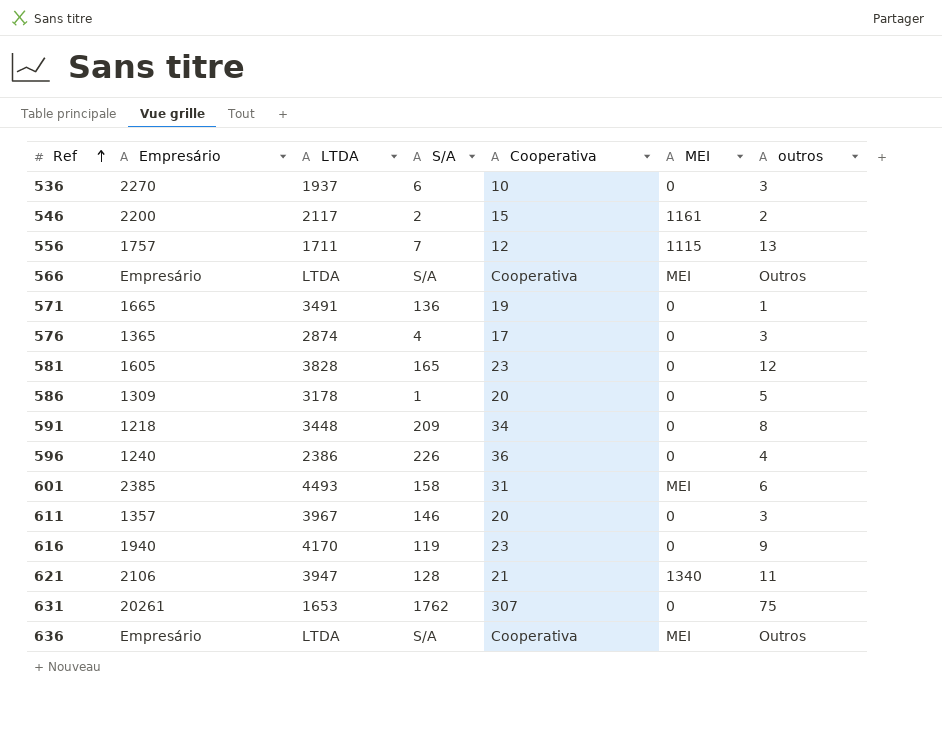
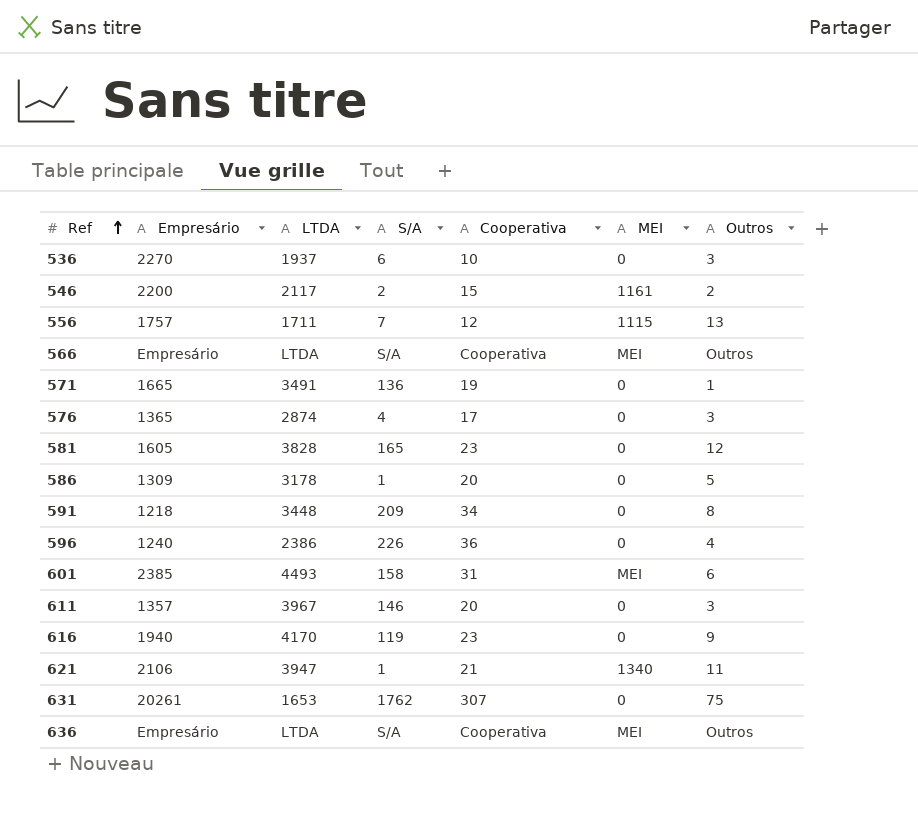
column name: outros -> Outros
621 | S/A: 128 -> 1

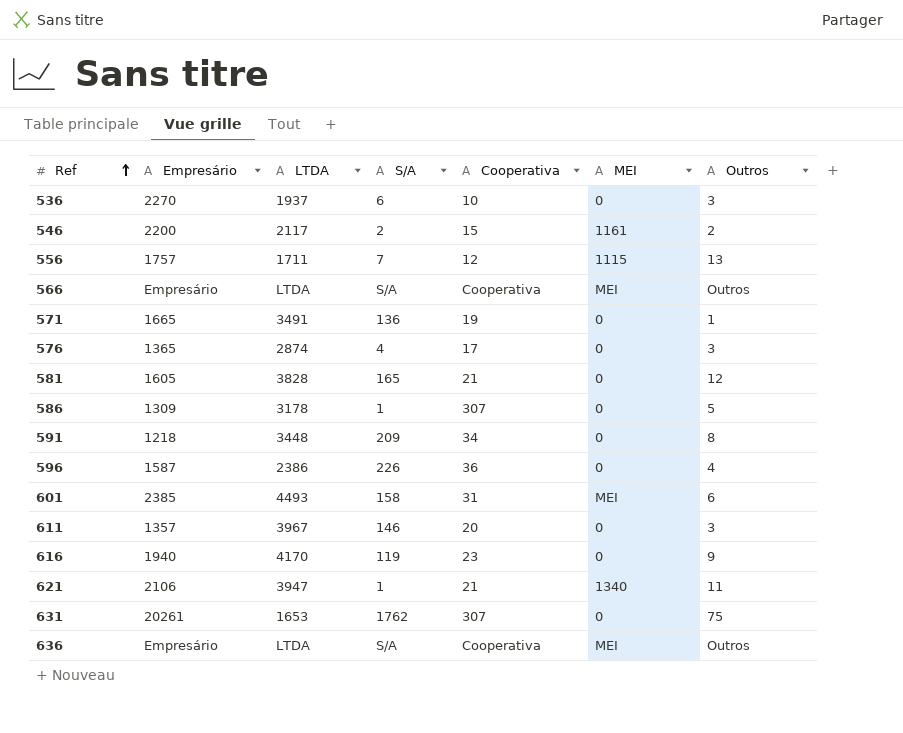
581 | Cooperativa: 23 -> 21
586 | Cooperativa: 20 -> 307
596 | Empresário: 1240 -> 1587

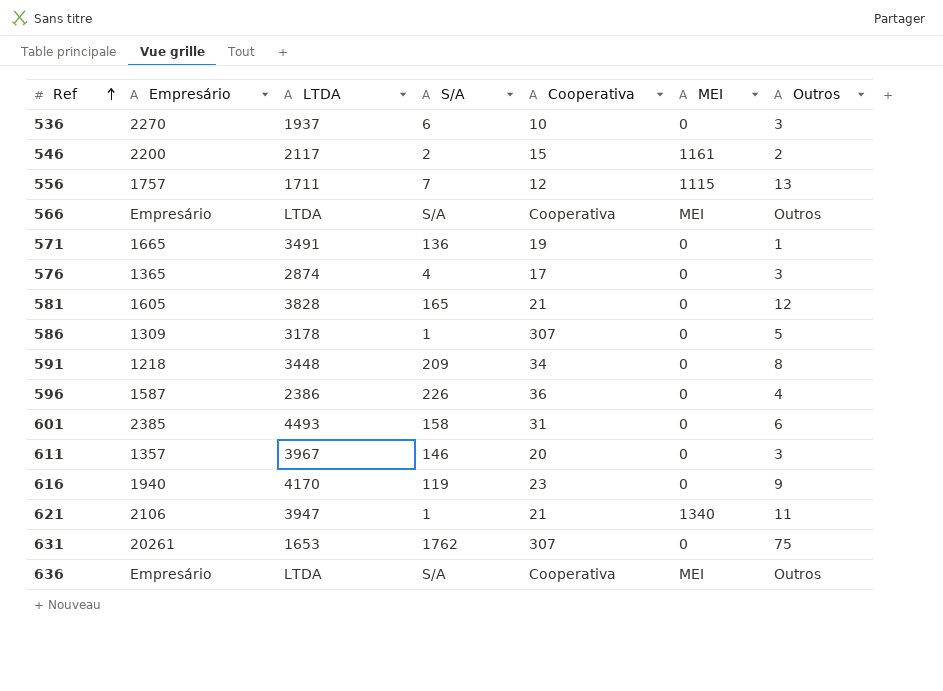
601 | MEI: MEI -> 0

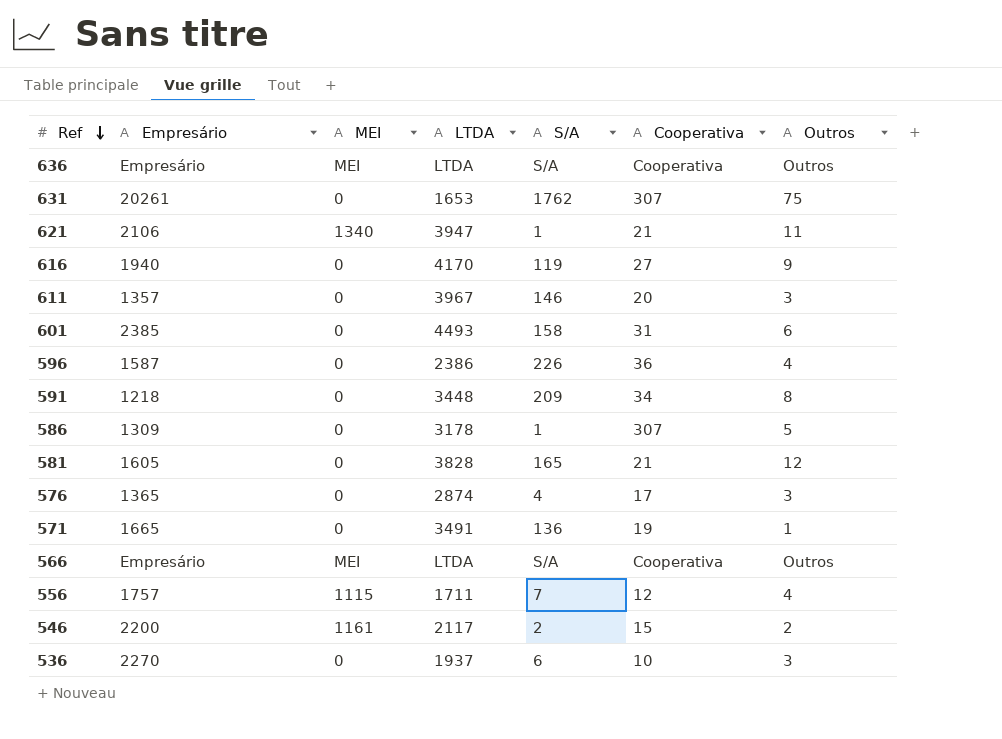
row order: Ref ascending -> Ref descending
column MEI | position: 6 -> 3
616 | Cooperativa: 23 -> 27
556 | Outros: 13 -> 4

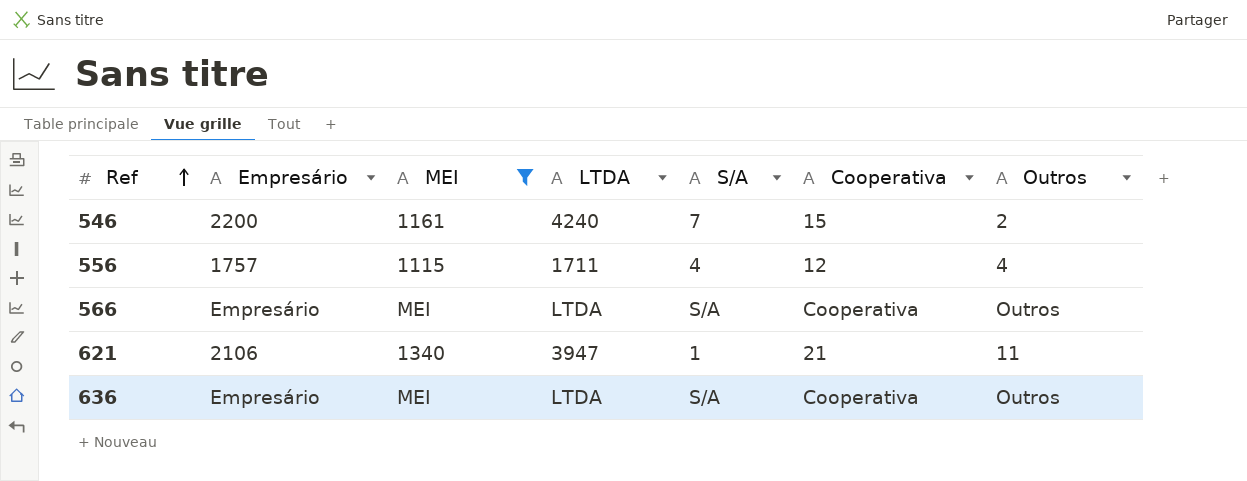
filter: none -> MEI != 0
row order: Ref descending -> Ref ascending
546 | LTDA: 2117 -> 4240
546 | S/A: 2 -> 7
556 | S/A: 7 -> 4

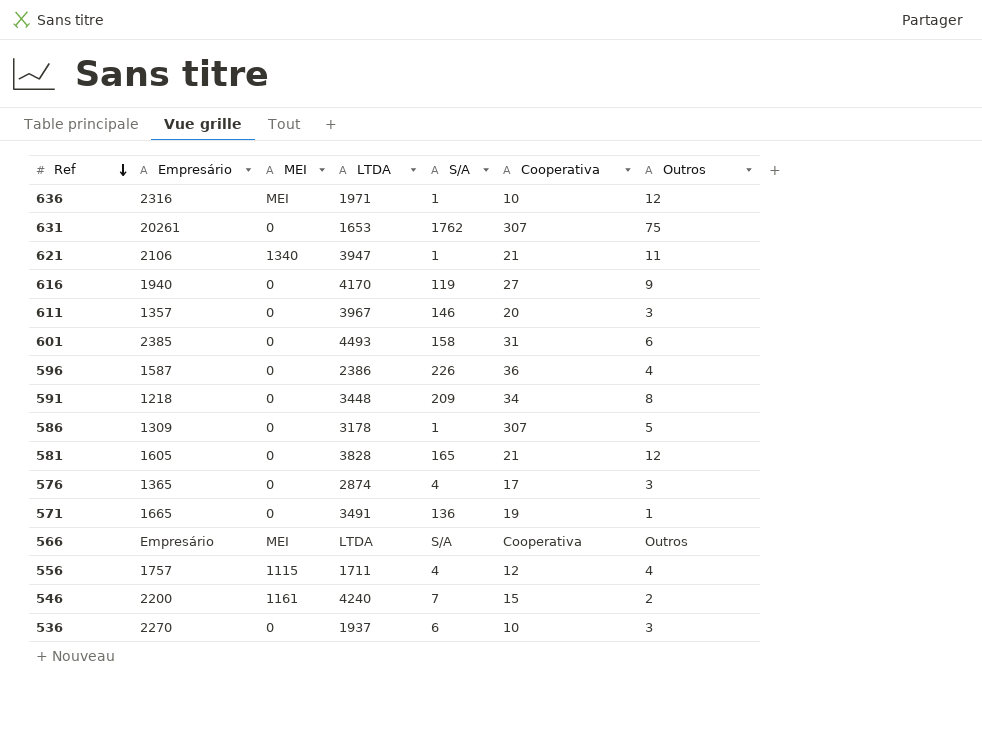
filter: MEI != 0 -> none
row order: Ref ascending -> Ref descending
636 | Empresário: Empresário -> 2316
636 | LTDA: LTDA -> 1971
636 | S/A: S/A -> 1
636 | Cooperativa: Cooperativa -> 10
636 | Outros: Outros -> 12

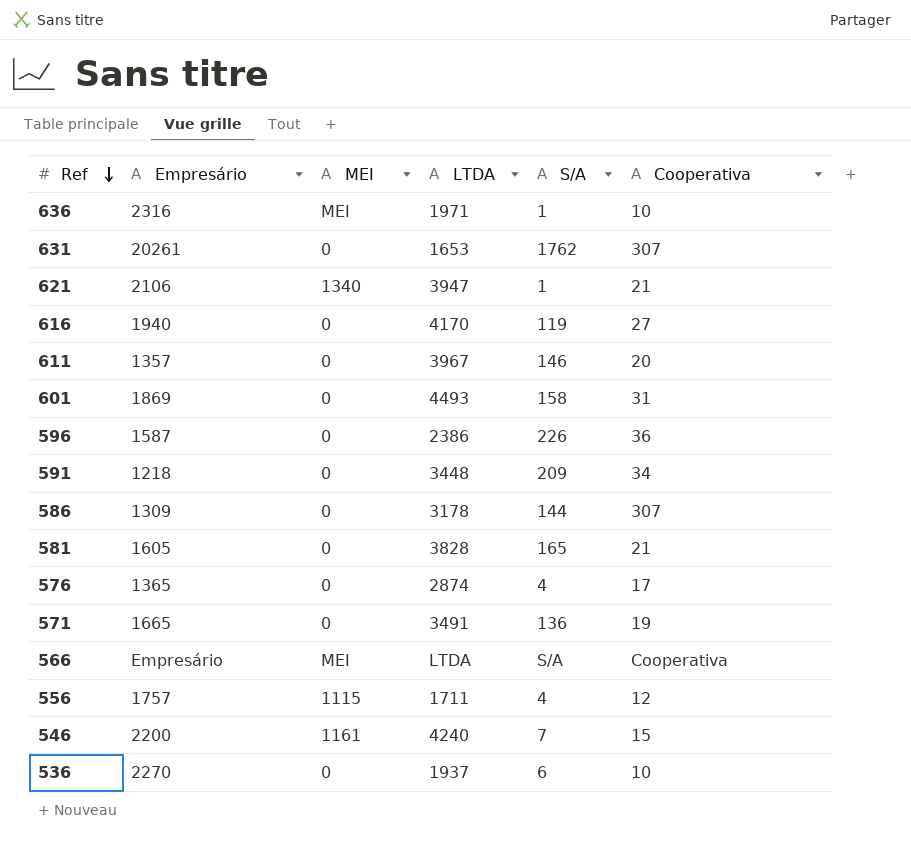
column Outros | position: 7 -> none
601 | Empresário: 2385 -> 1869
586 | S/A: 1 -> 144

